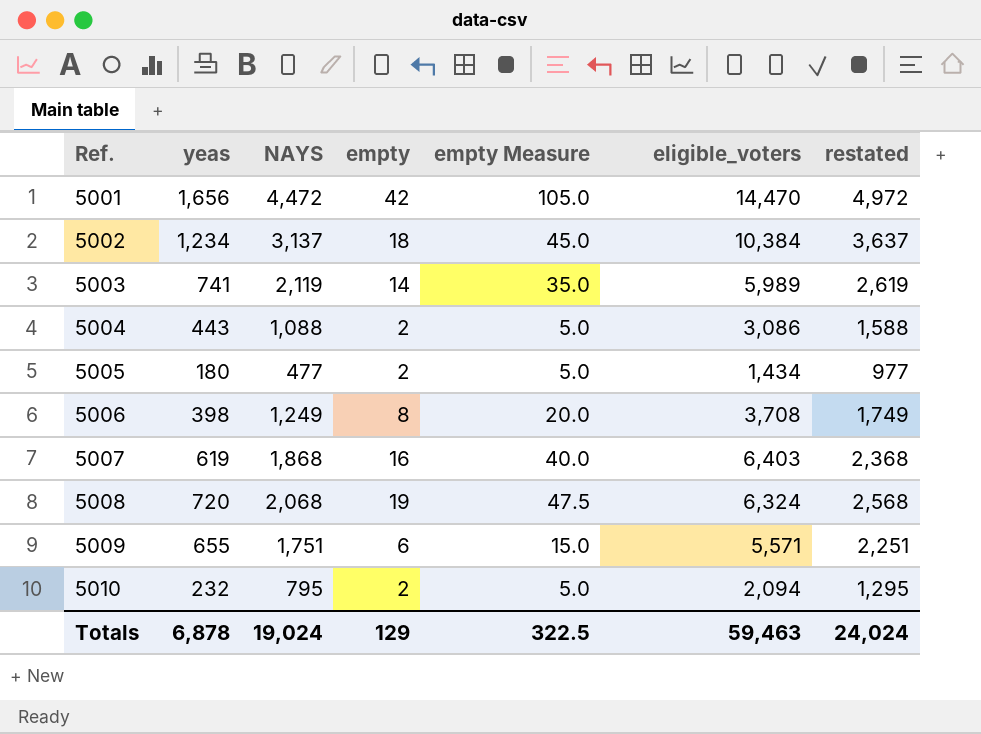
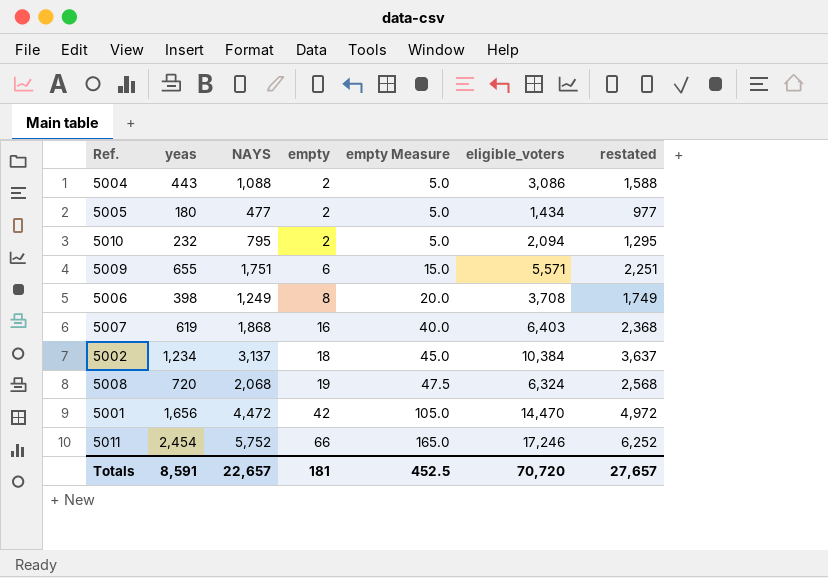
row order: Ref. ascending -> empty ascending
row 5003: 741 | 2,119 | 14 | 35.0 | 5,989 | 2,619 -> none
row 5011: none -> 2,454 | 5,752 | 66 | 165.0 | 17,246 | 6,252
Totals | yeas: 6,878 -> 8,591
Totals | NAYS: 19,024 -> 22,657
Totals | empty: 129 -> 181
Totals | empty Measure: 322.5 -> 452.5
Totals | eligible_voters: 59,463 -> 70,720
Totals | restated: 24,024 -> 27,657

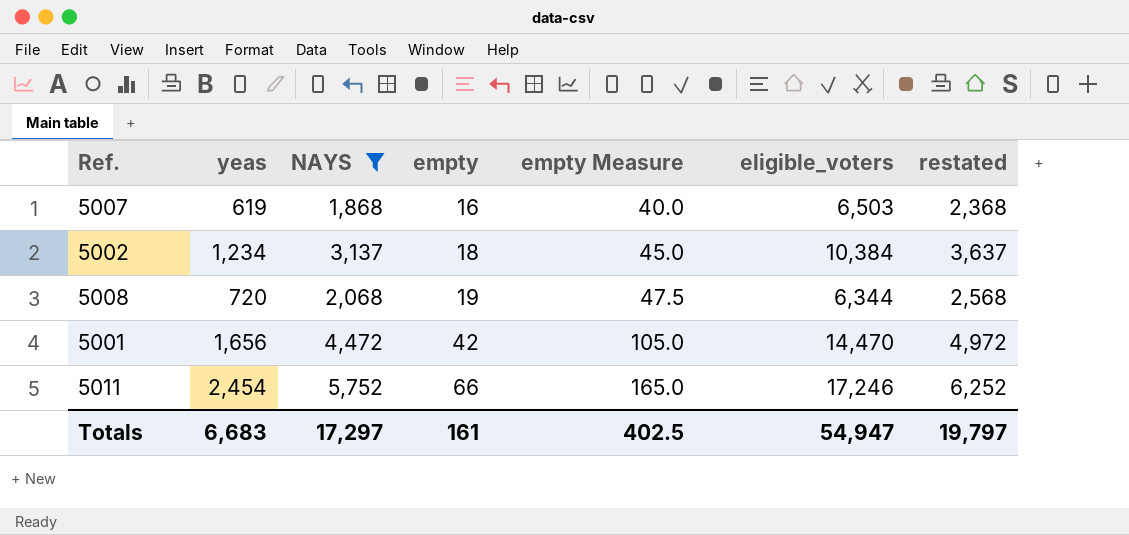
filter: none -> NAYS >= 1,868
5007 | eligible_voters: 6,403 -> 6,503
5008 | eligible_voters: 6,324 -> 6,344
Totals | yeas: 8,591 -> 6,683
Totals | NAYS: 22,657 -> 17,297
Totals | empty: 181 -> 161
Totals | empty Measure: 452.5 -> 402.5
Totals | eligible_voters: 70,720 -> 54,947
Totals | restated: 27,657 -> 19,797

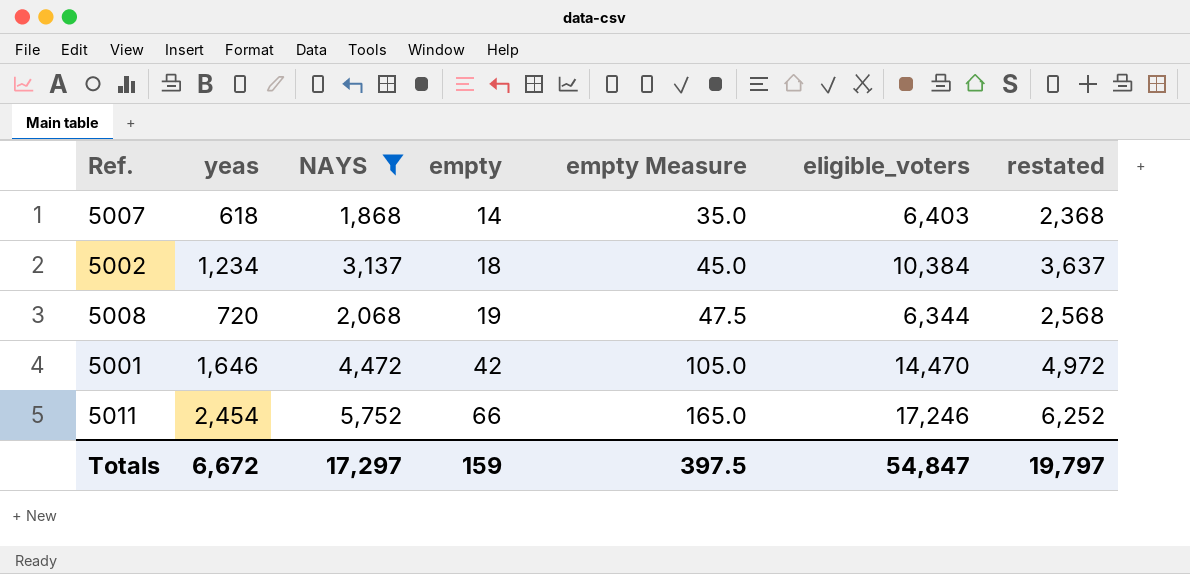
5007 | yeas: 619 -> 618
5007 | empty: 16 -> 14
5007 | empty Measure: 40.0 -> 35.0
5007 | eligible_voters: 6,503 -> 6,403
5001 | yeas: 1,656 -> 1,646
Totals | yeas: 6,683 -> 6,672
Totals | empty: 161 -> 159
Totals | empty Measure: 402.5 -> 397.5
Totals | eligible_voters: 54,947 -> 54,847

